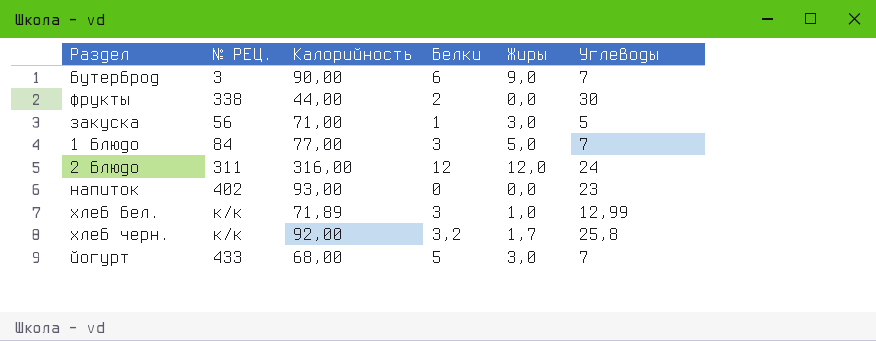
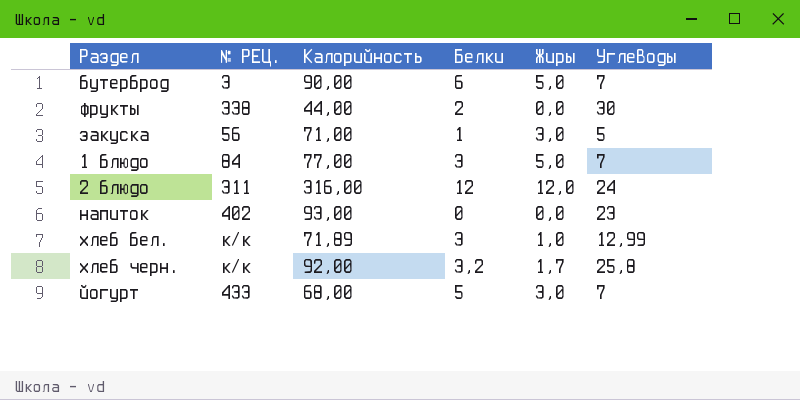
бутерброд | Жиры: 9,0 -> 5,0

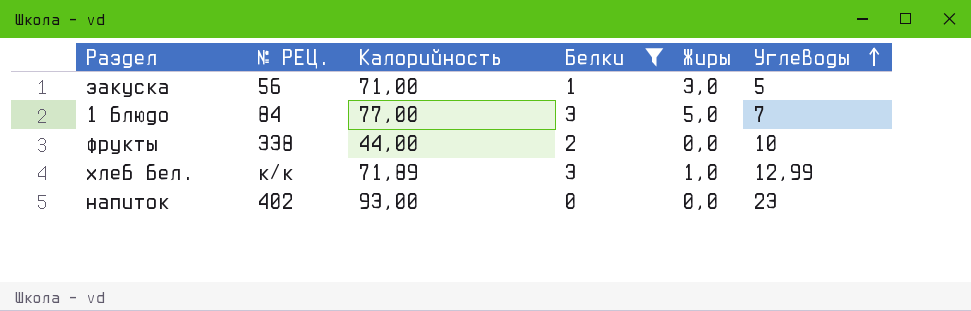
filter: none -> Белки <= 3
row order: none -> Углеводы ascending
фрукты | Углеводы: 30 -> 10

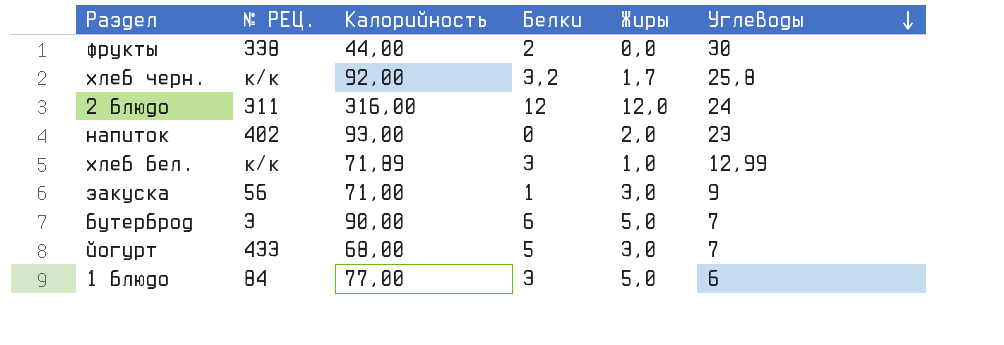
filter: Белки <= 3 -> none
row order: Углеводы ascending -> Углеводы descending
фрукты | Углеводы: 10 -> 30
напиток | Жиры: 0,0 -> 2,0
закуска | Углеводы: 5 -> 9
1 блюдо | Углеводы: 7 -> 6

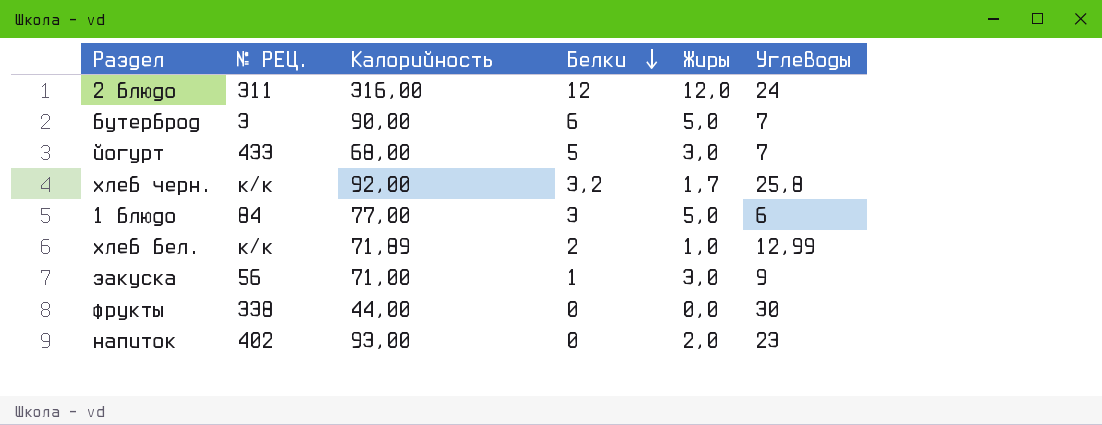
row order: Углеводы descending -> Белки descending
хлеб бел. | Белки: 3 -> 2
фрукты | Белки: 2 -> 0

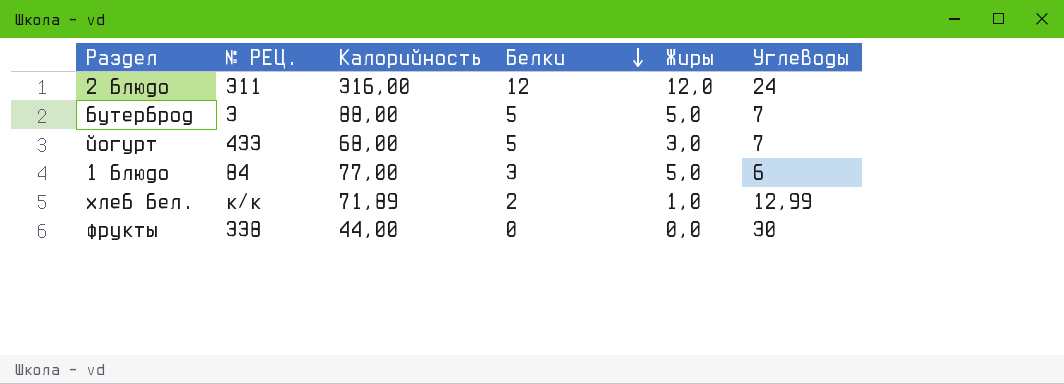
row хлеб черн.: к/к | 92,00 | 3,2 | 1,7 | 25,8 -> none
row закуска: 56 | 71,00 | 1 | 3,0 | 9 -> none
row напиток: 402 | 93,00 | 0 | 2,0 | 23 -> none
бутерброд | Калорийность: 90,00 -> 88,00
бутерброд | Белки: 6 -> 5

